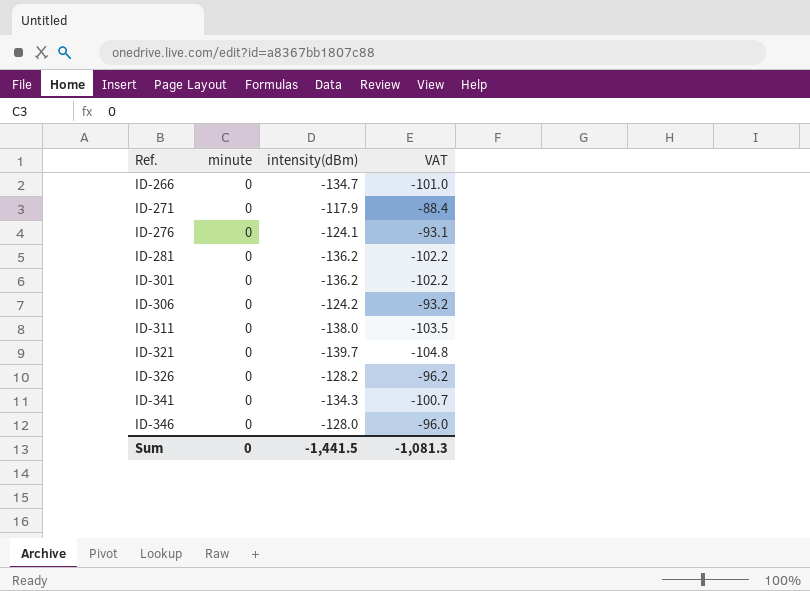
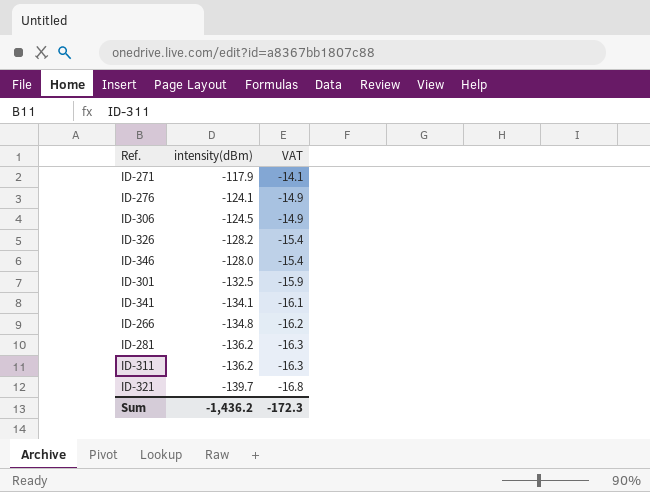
row order: Ref. ascending -> VAT descending
column minute | position: 2 -> none
column VAT | formula: [intensity(dBm)] * 0.75 -> [intensity(dBm)] * 0.12
ID-306 | intensity(dBm): -124.2 -> -124.5
ID-301 | intensity(dBm): -136.2 -> -132.5
ID-341 | intensity(dBm): -134.3 -> -134.1
ID-266 | intensity(dBm): -134.7 -> -134.8
ID-311 | intensity(dBm): -138.0 -> -136.2
Sum | intensity(dBm): -1,441.5 -> -1,436.2
Sum | VAT: -1,081.3 -> -172.3

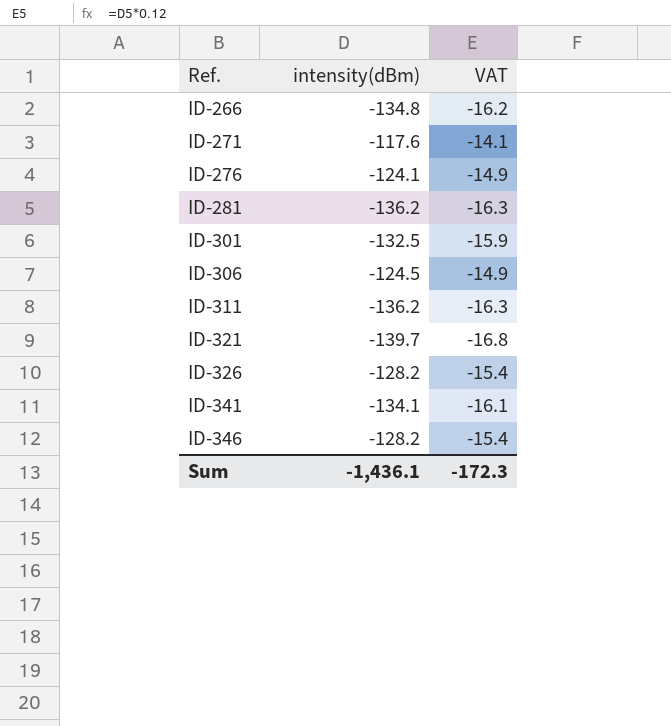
row order: VAT descending -> Ref. ascending
ID-271 | intensity(dBm): -117.9 -> -117.6
ID-346 | intensity(dBm): -128.0 -> -128.2
Sum | intensity(dBm): -1,436.2 -> -1,436.1

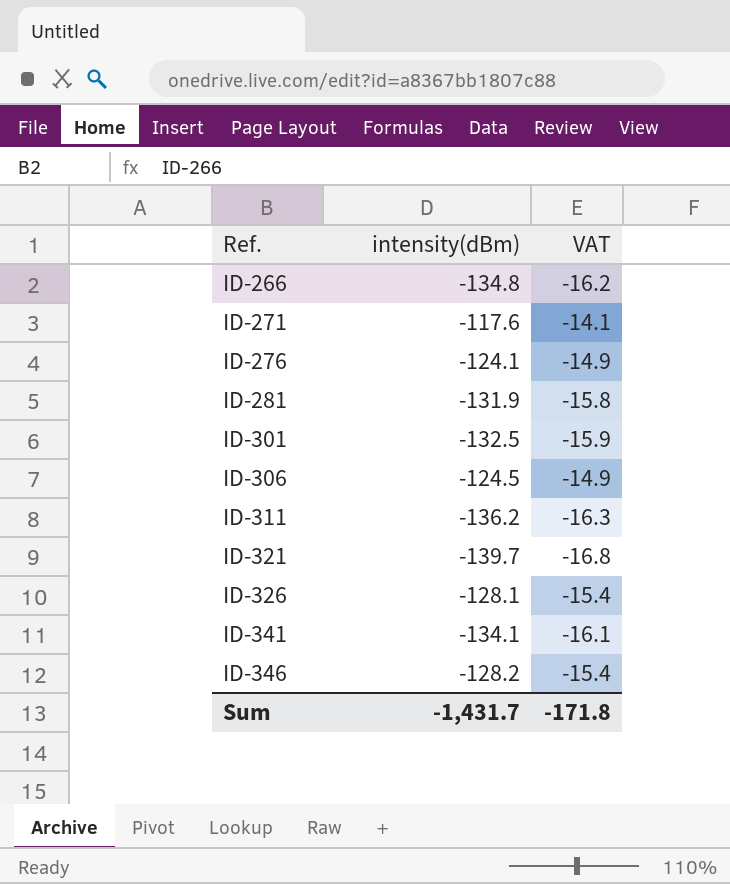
ID-281 | intensity(dBm): -136.2 -> -131.9
ID-281 | VAT: -16.3 -> -15.8
ID-326 | intensity(dBm): -128.2 -> -128.1
Sum | intensity(dBm): -1,436.1 -> -1,431.7
Sum | VAT: -172.3 -> -171.8

